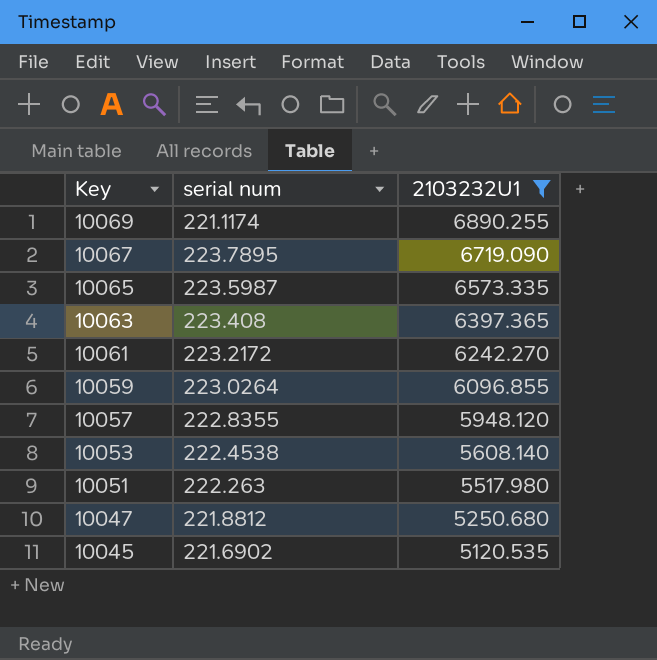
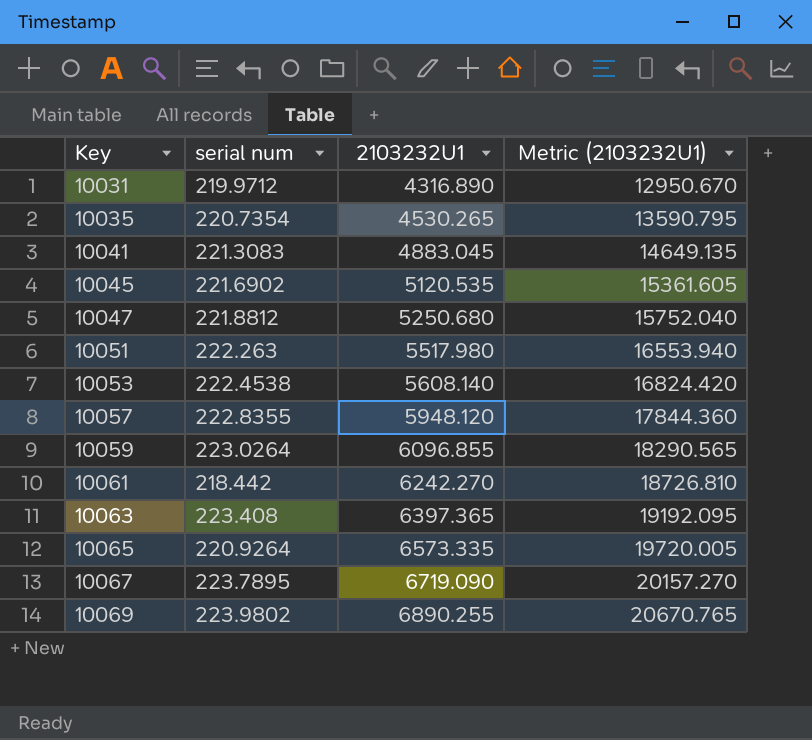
filter: 2103232U1 >= 5120.535 -> none
row order: Key descending -> Key ascending
column Metric (2103232U1) | formula: none -> [2103232U1] * 3
10061 | serial num: 223.2172 -> 218.442
10065 | serial num: 223.5987 -> 220.9264
10069 | serial num: 221.1174 -> 223.9802

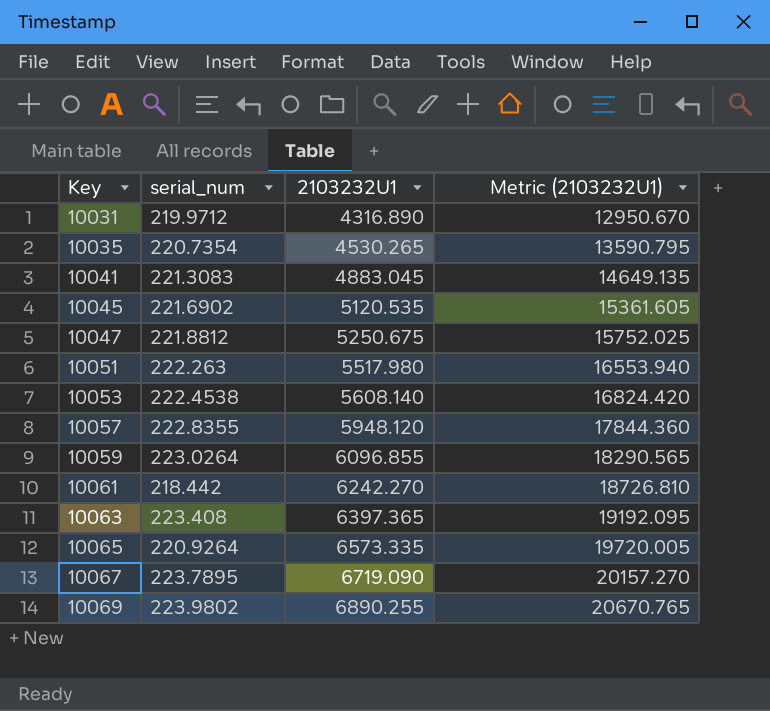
column name: serial num -> serial_num
10047 | 2103232U1: 5250.680 -> 5250.675
10047 | Metric (2103232U1): 15752.040 -> 15752.025

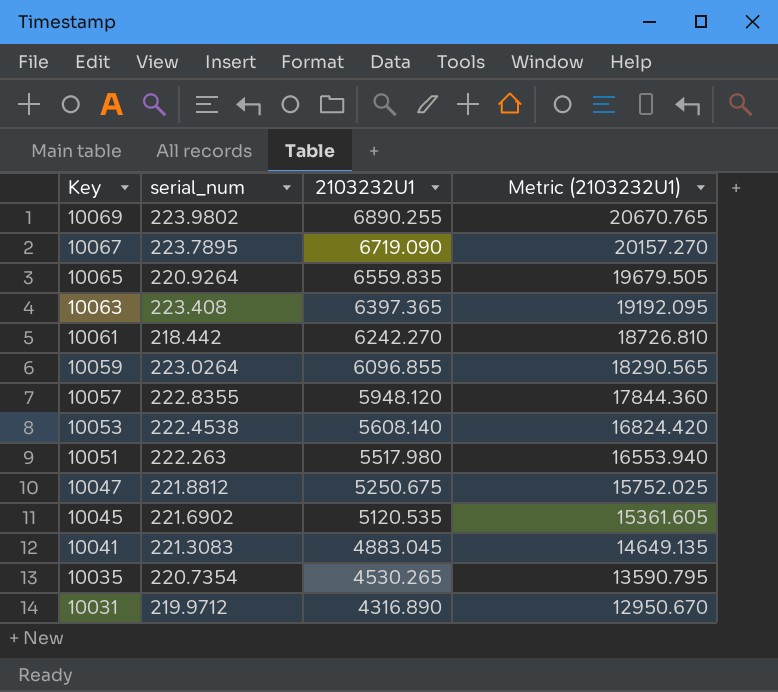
row order: Key ascending -> Key descending
10065 | 2103232U1: 6573.335 -> 6559.835
10065 | Metric (2103232U1): 19720.005 -> 19679.505

